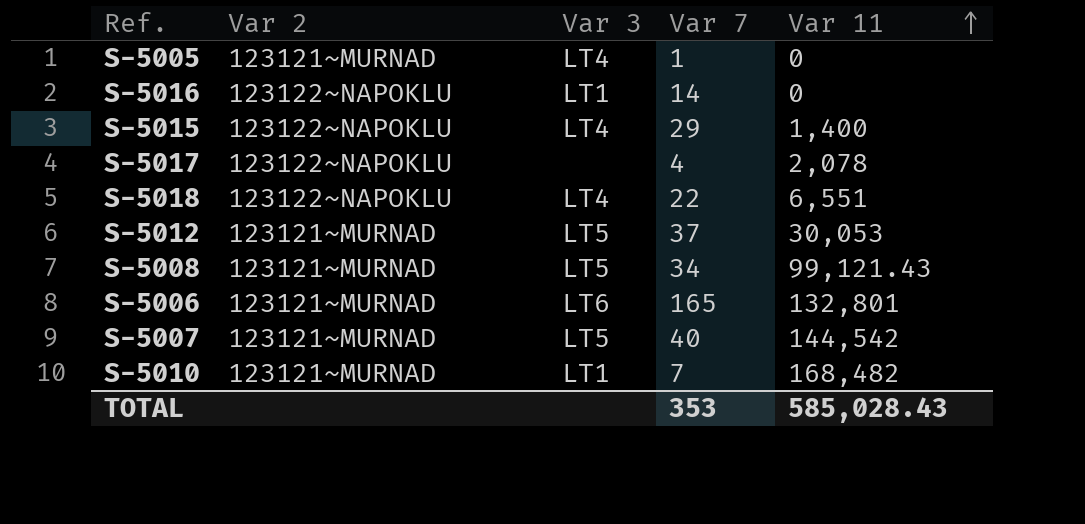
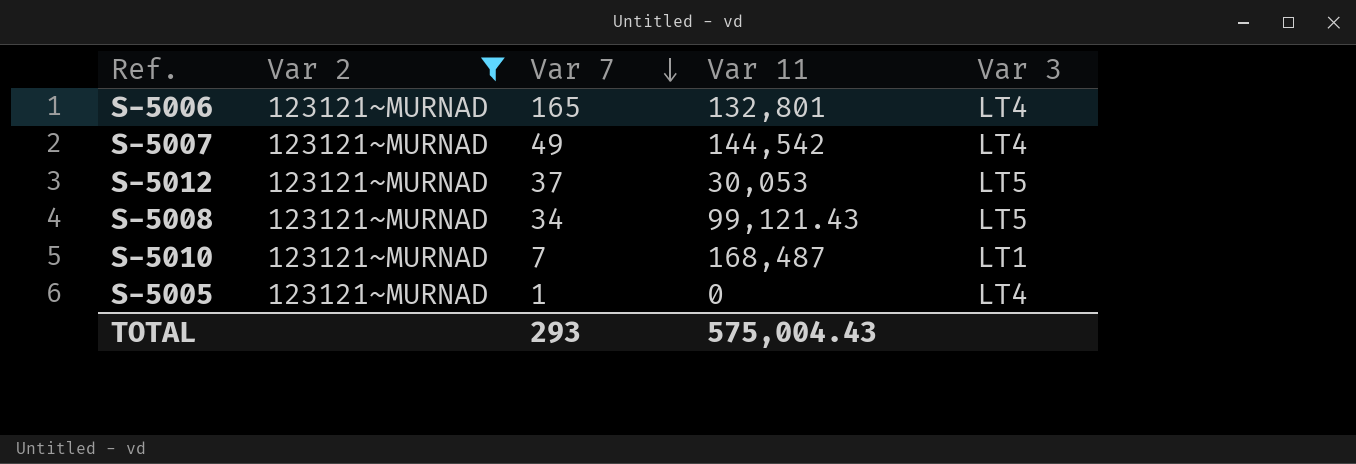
filter: none -> Var 2 = 123121~MURNAD
row order: Var 11 ascending -> Var 7 descending
column Var 3 | position: 3 -> 5
S-5006 | Var 3: LT6 -> LT4
S-5007 | Var 7: 40 -> 49
S-5007 | Var 3: LT5 -> LT4
S-5010 | Var 11: 168,482 -> 168,487
TOTAL | Var 7: 353 -> 293
TOTAL | Var 11: 585,028.43 -> 575,004.43

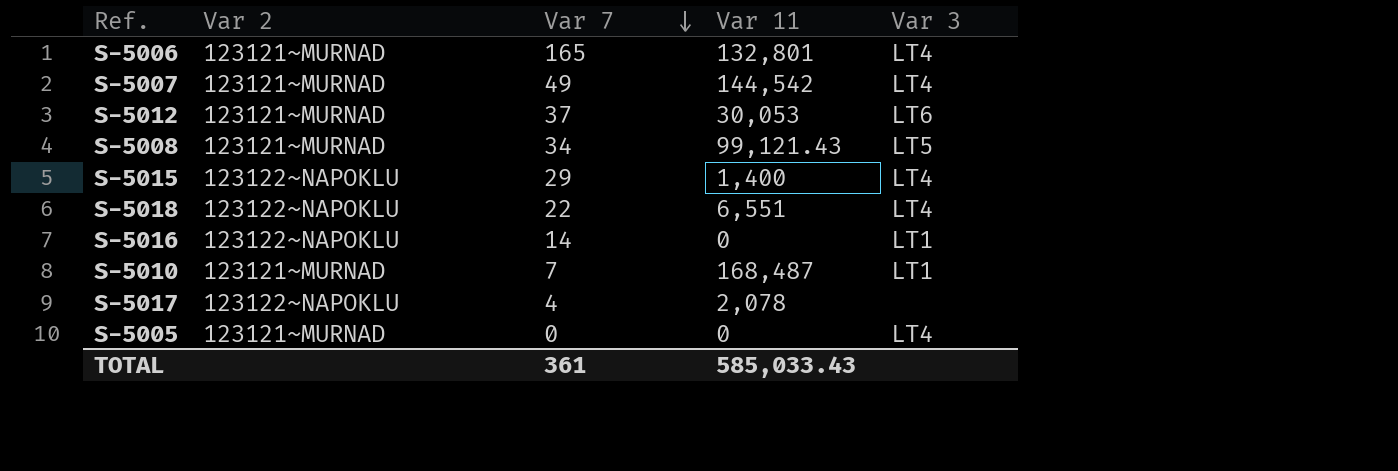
filter: Var 2 = 123121~MURNAD -> none
S-5012 | Var 3: LT5 -> LT6
S-5005 | Var 7: 1 -> 0
TOTAL | Var 7: 293 -> 361
TOTAL | Var 11: 575,004.43 -> 585,033.43

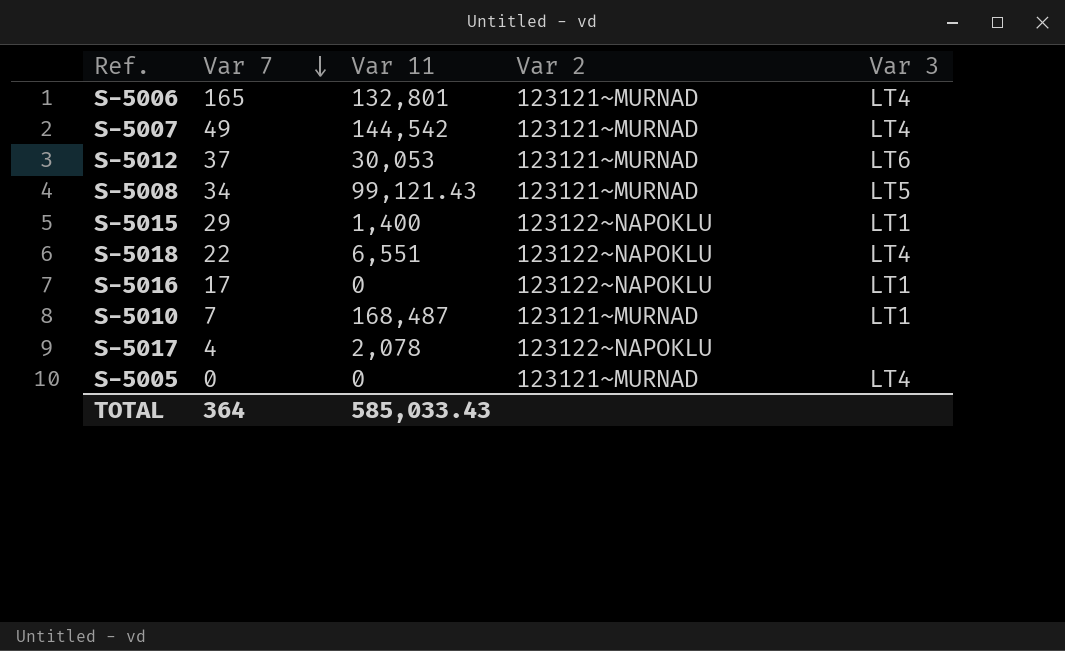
column Var 2 | position: 2 -> 4
S-5015 | Var 3: LT4 -> LT1
S-5016 | Var 7: 14 -> 17
TOTAL | Var 7: 361 -> 364

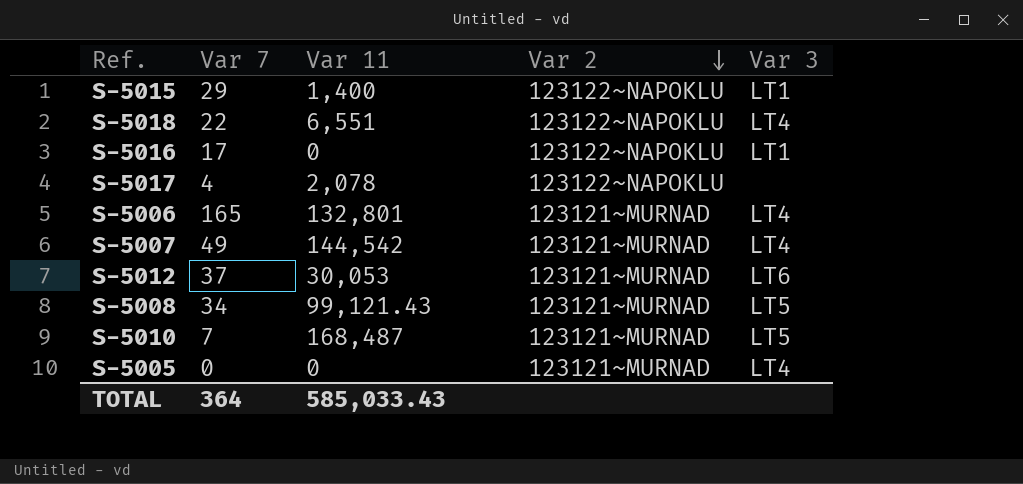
row order: Var 7 descending -> Var 2 descending
S-5010 | Var 3: LT1 -> LT5

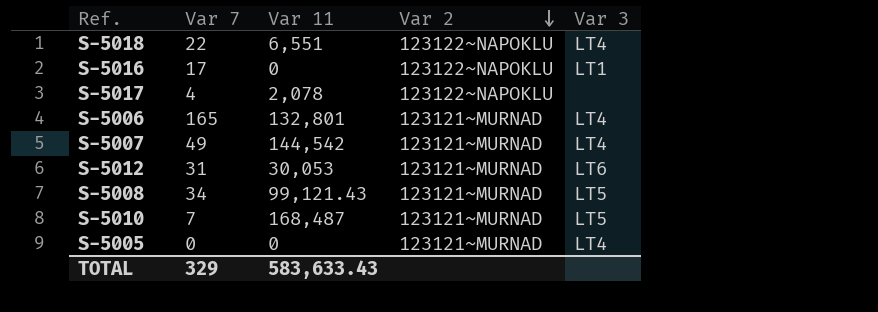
row S-5015: 29 | 1,400 | 123122~NAPOKLU | LT1 -> none
S-5012 | Var 7: 37 -> 31
TOTAL | Var 7: 364 -> 329
TOTAL | Var 11: 585,033.43 -> 583,633.43

